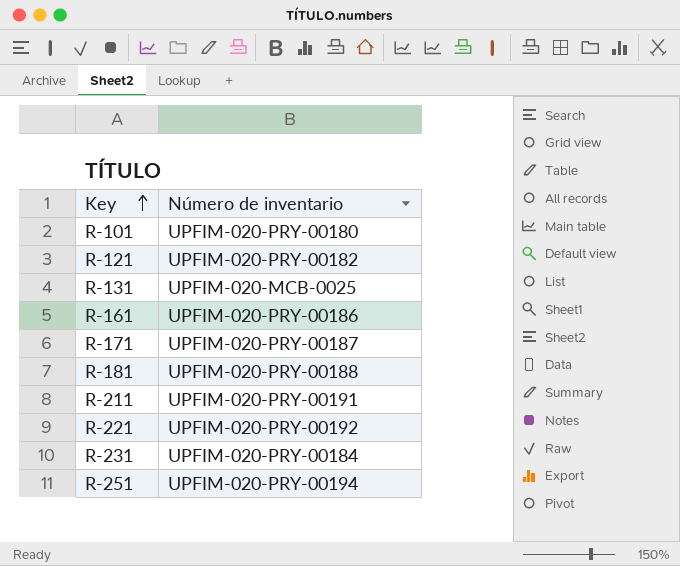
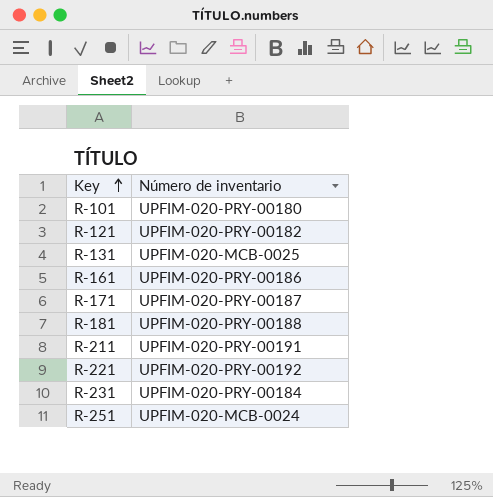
R-251 | Número de inventario: UPFIM-020-PRY-00194 -> UPFIM-020-MCB-0024

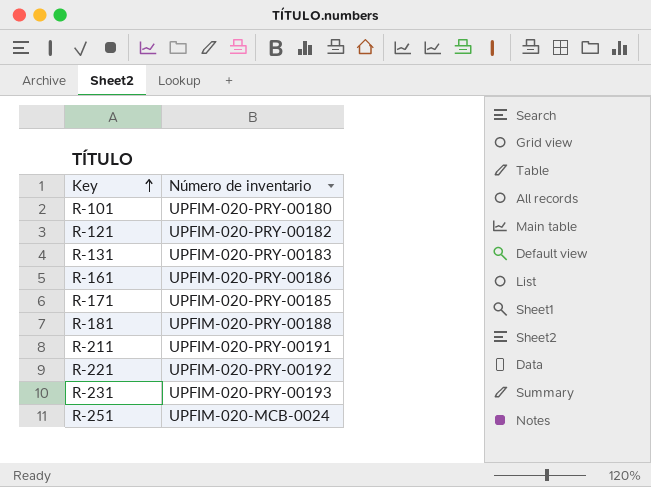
R-131 | Número de inventario: UPFIM-020-MCB-0025 -> UPFIM-020-PRY-00183
R-171 | Número de inventario: UPFIM-020-PRY-00187 -> UPFIM-020-PRY-00185
R-231 | Número de inventario: UPFIM-020-PRY-00184 -> UPFIM-020-PRY-00193

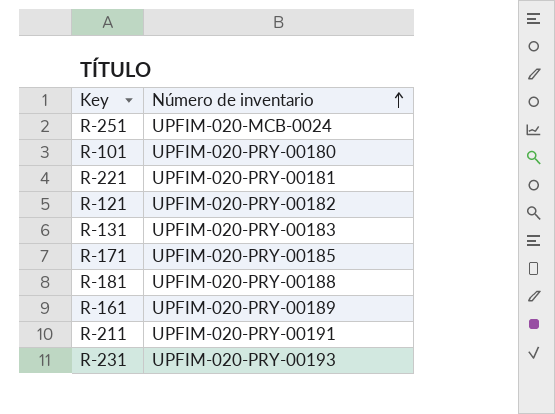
row order: Key ascending -> Número de inventario ascending
R-221 | Número de inventario: UPFIM-020-PRY-00192 -> UPFIM-020-PRY-00181
R-161 | Número de inventario: UPFIM-020-PRY-00186 -> UPFIM-020-PRY-00189

